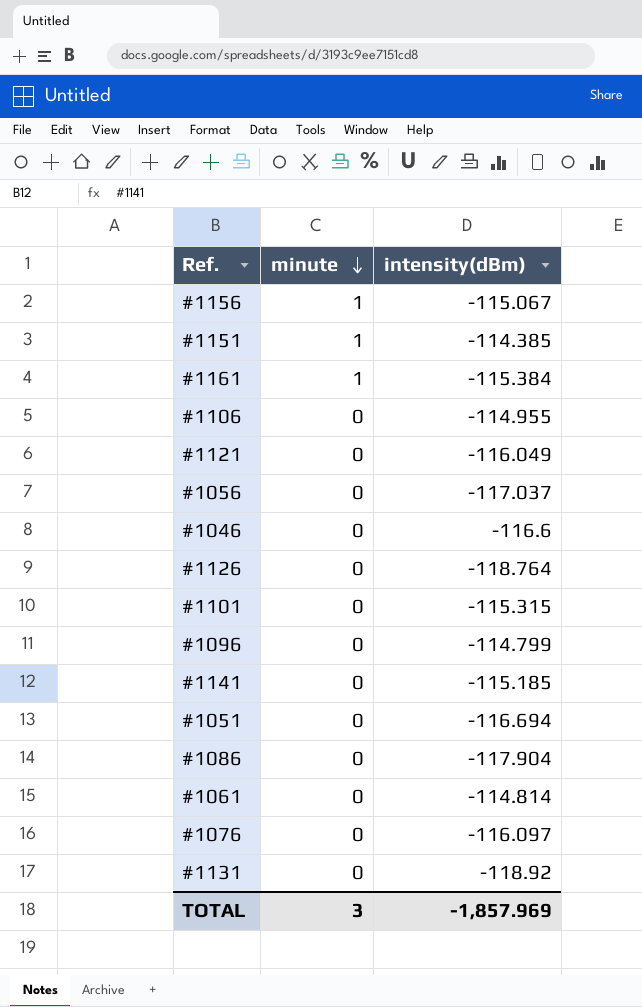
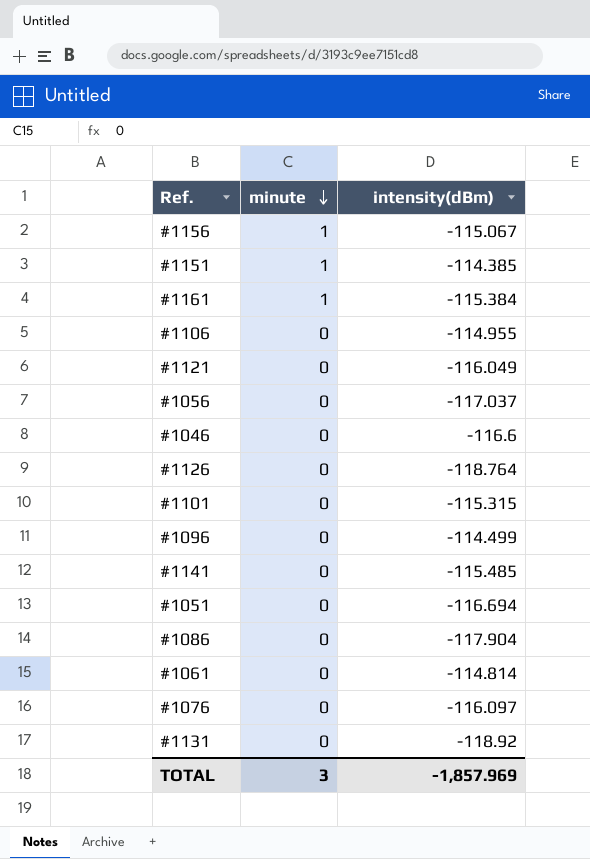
#1096 | intensity(dBm): -114.799 -> -114.499
#1141 | intensity(dBm): -115.185 -> -115.485

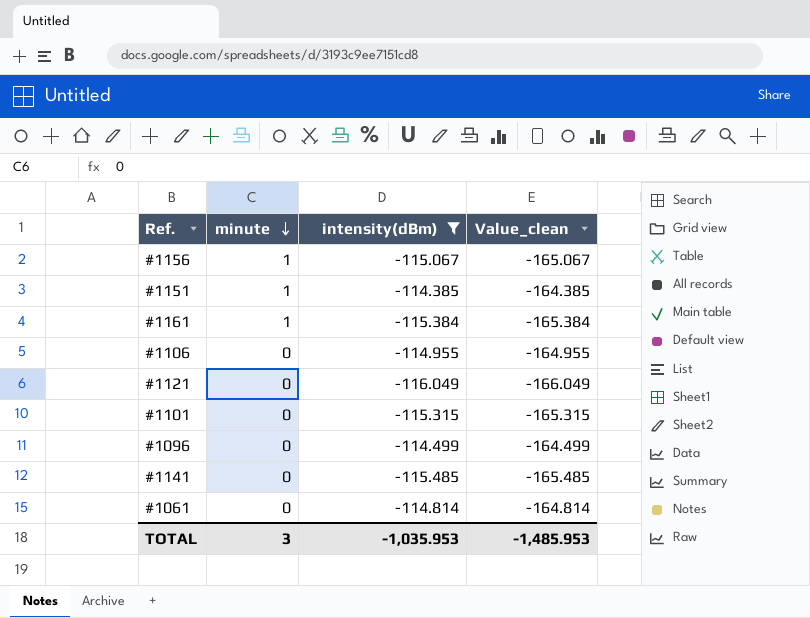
filter: none -> intensity(dBm) >= -116.049
column Value_clean | formula: none -> [intensity(dBm)] - 50
TOTAL | intensity(dBm): -1,857.969 -> -1,035.953

